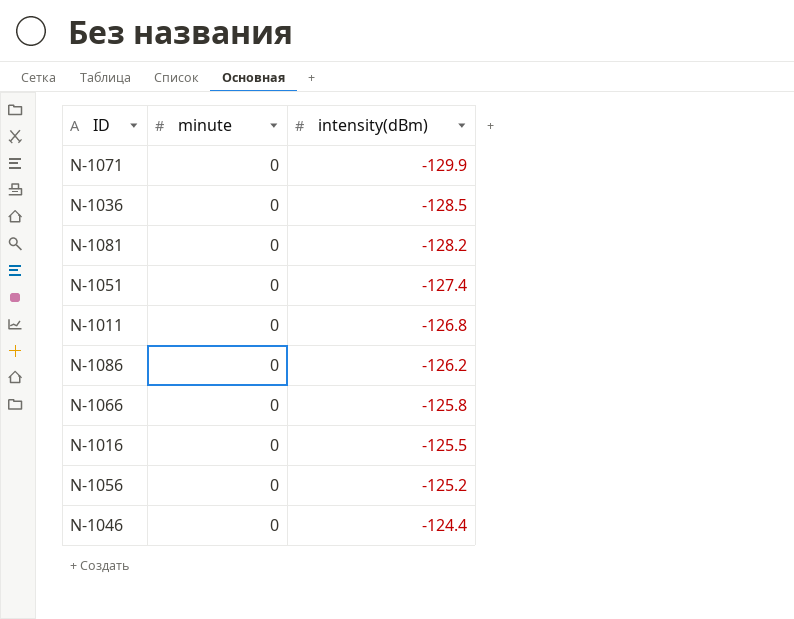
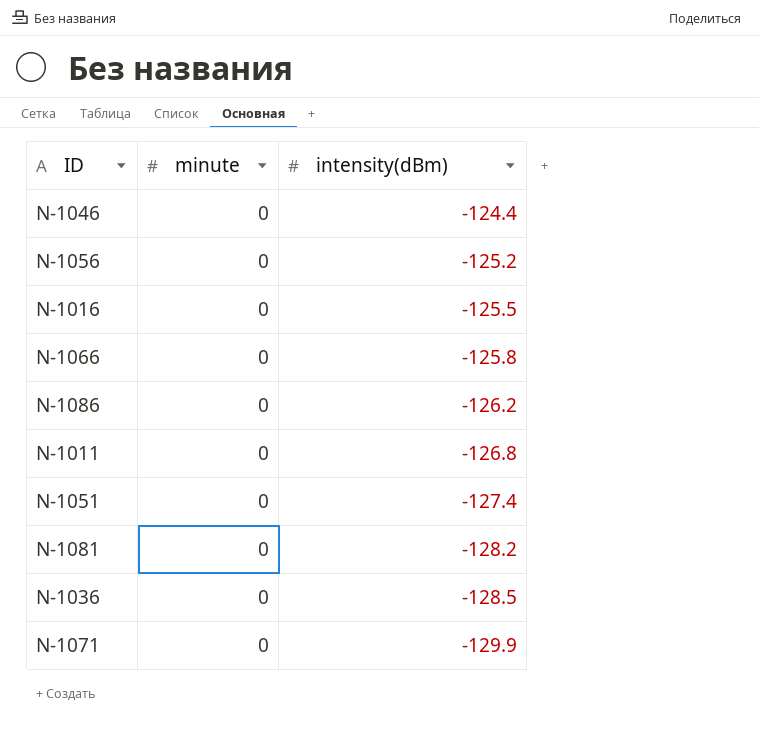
row order: intensity(dBm) ascending -> intensity(dBm) descending

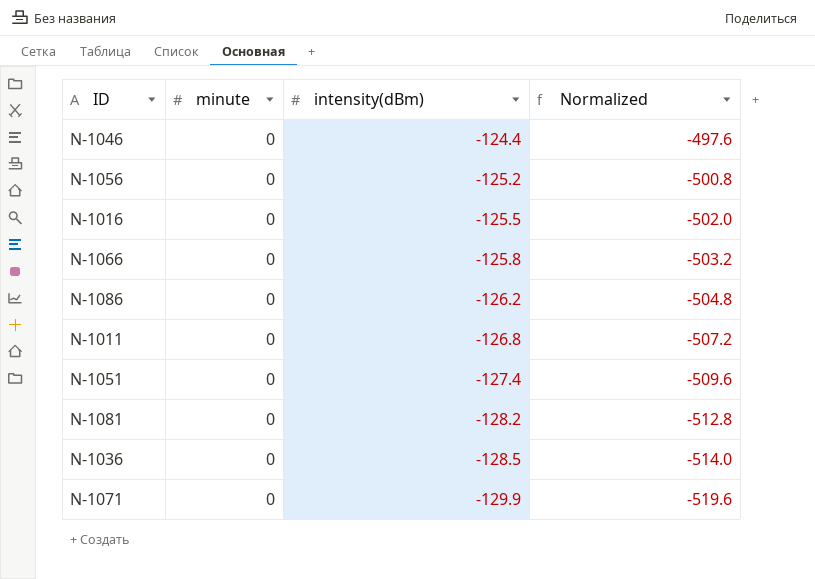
column Normalized | formula: none -> [intensity(dBm)] * 4

